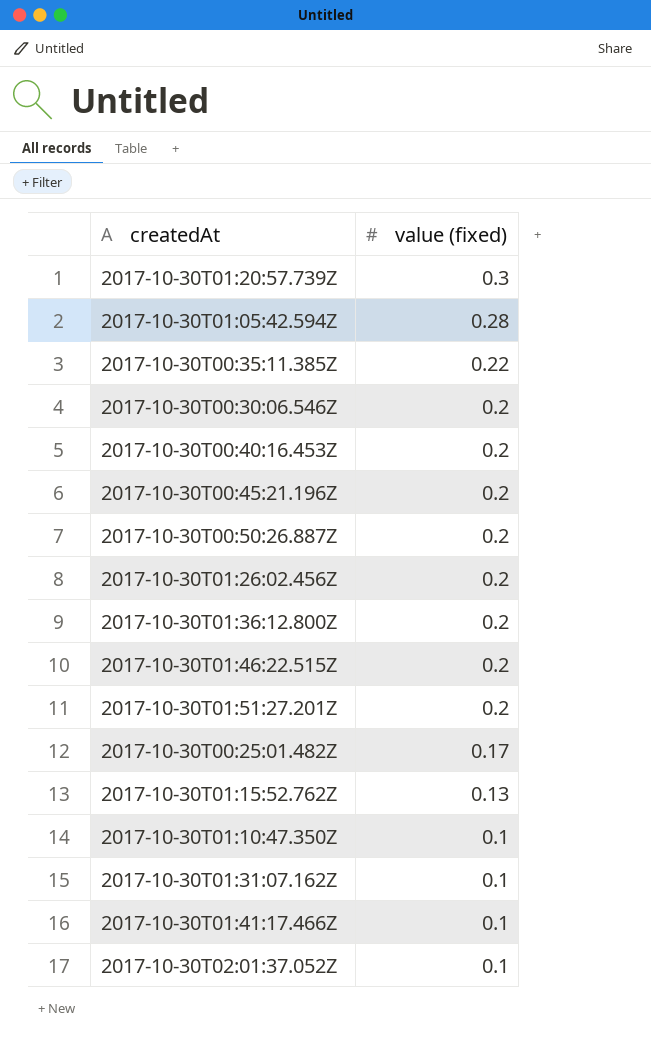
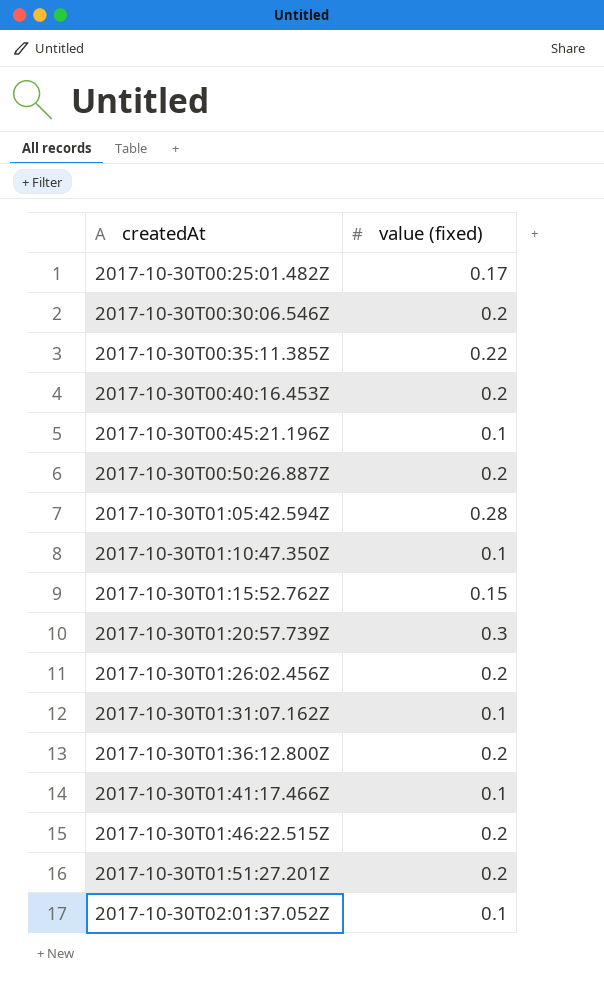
row order: value (fixed) descending -> createdAt ascending
2017-10-30T00:45:21.196Z | value (fixed): 0.2 -> 0.1
2017-10-30T01:15:52.762Z | value (fixed): 0.13 -> 0.15

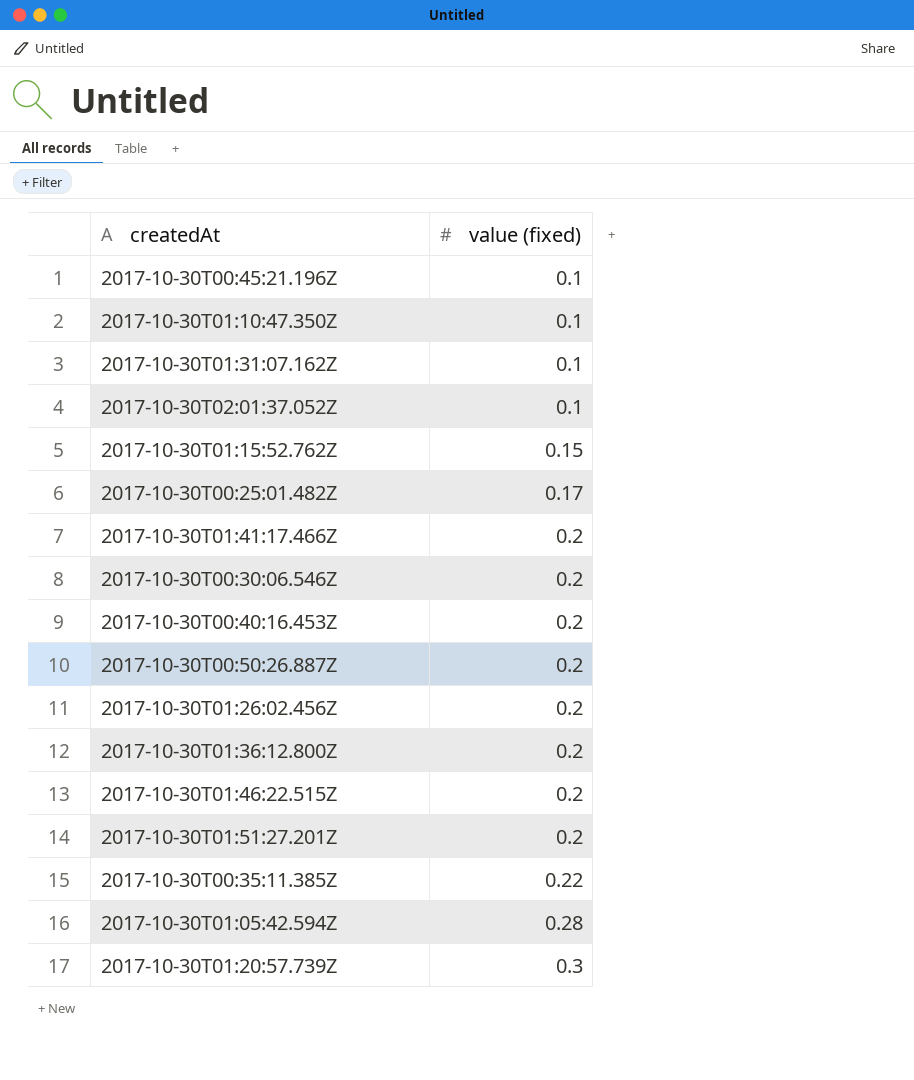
row order: createdAt ascending -> value (fixed) ascending
2017-10-30T01:41:17.466Z | value (fixed): 0.1 -> 0.2

